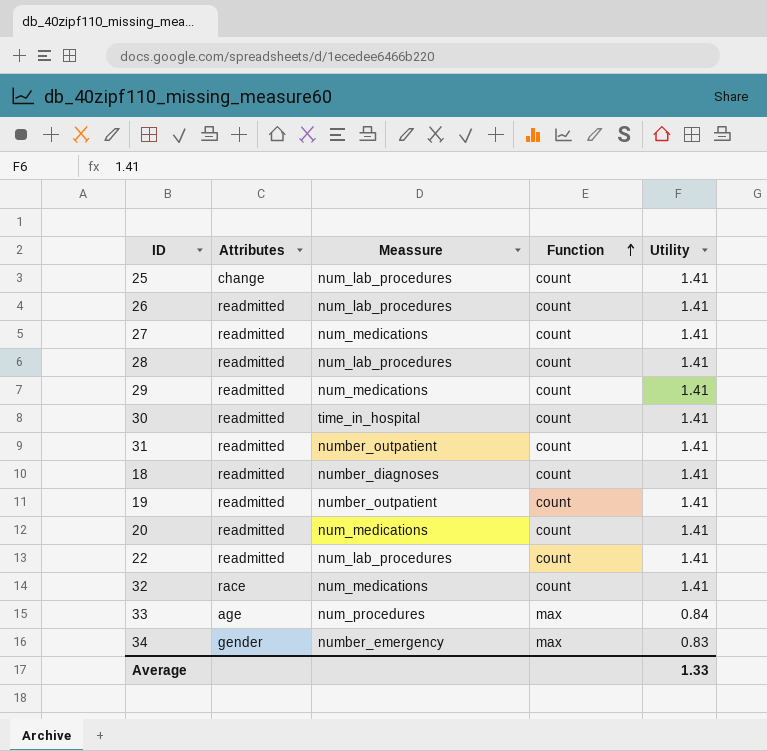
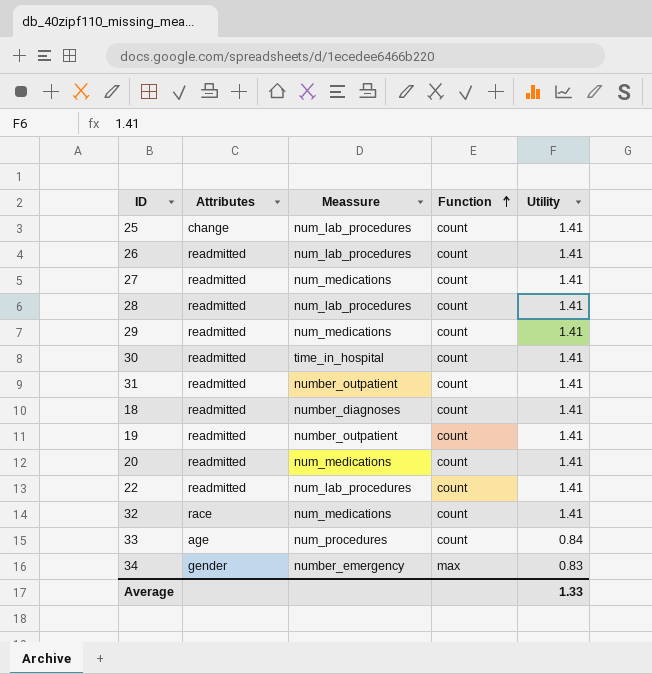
33 | Function: max -> count

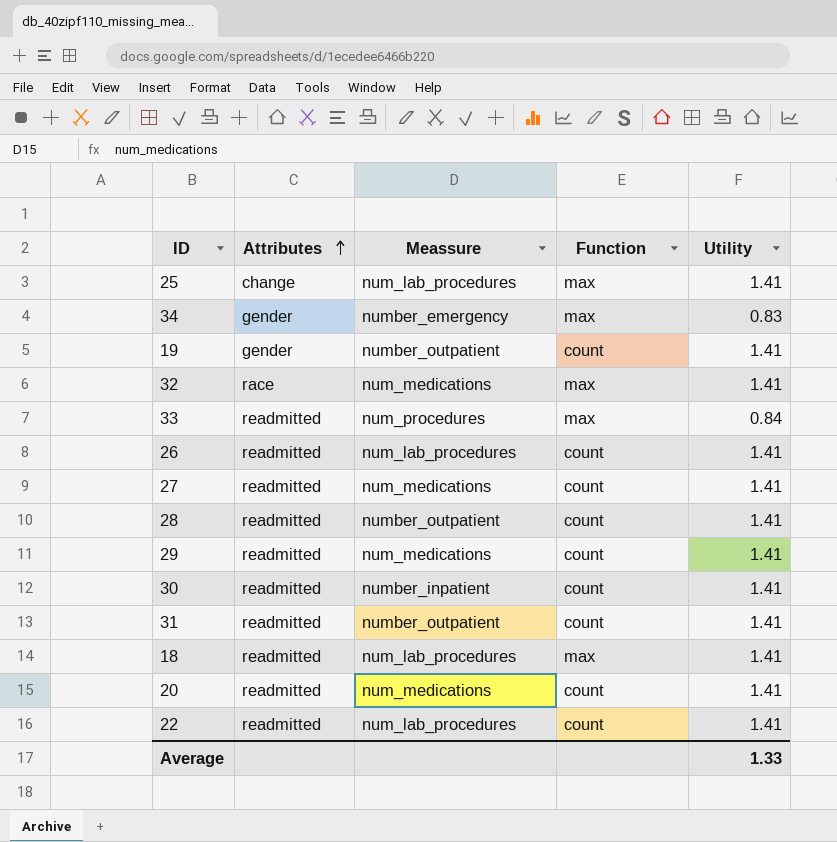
row order: Function ascending -> Attributes ascending
25 | Function: count -> max
19 | Attributes: readmitted -> gender
32 | Function: count -> max
33 | Attributes: age -> readmitted
33 | Function: count -> max
28 | Meassure: num_lab_procedures -> number_outpatient
30 | Meassure: time_in_hospital -> number_inpatient
18 | Meassure: number_diagnoses -> num_lab_procedures
18 | Function: count -> max

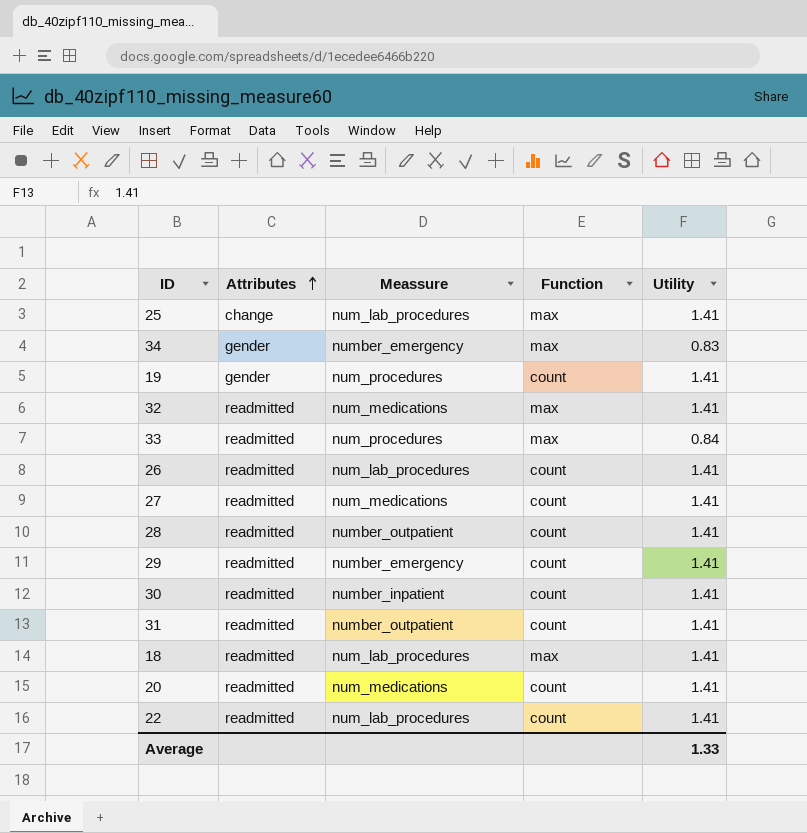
19 | Meassure: number_outpatient -> num_procedures
32 | Attributes: race -> readmitted
29 | Meassure: num_medications -> number_emergency

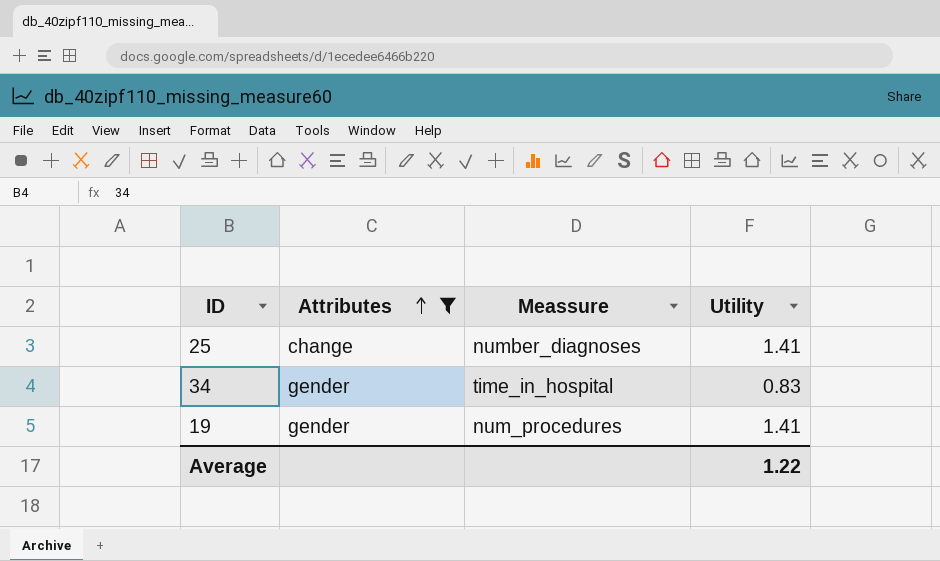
filter: none -> Attributes != readmitted
column Function | position: 4 -> none
25 | Meassure: num_lab_procedures -> number_diagnoses
34 | Meassure: number_emergency -> time_in_hospital
Average | Utility: 1.33 -> 1.22

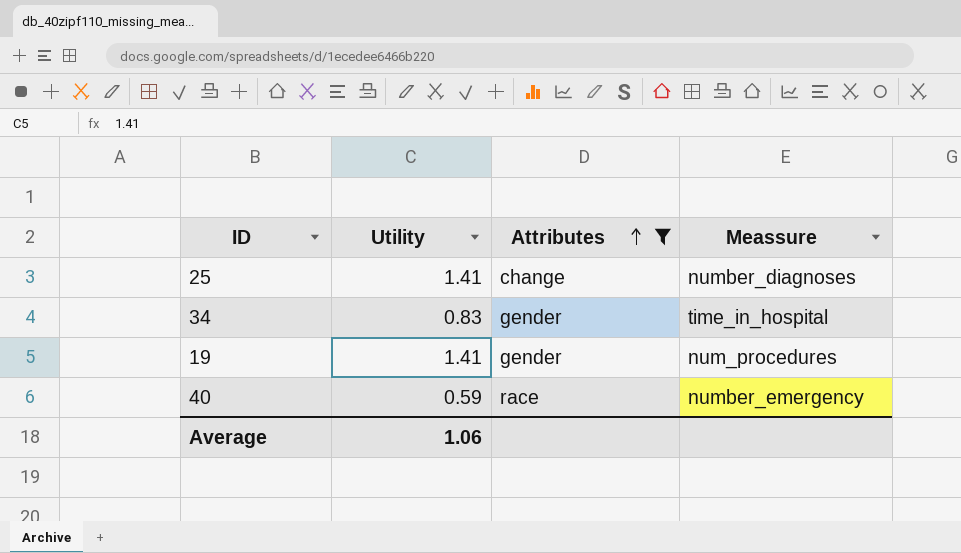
column Utility | position: 4 -> 2
row 40: none -> 0.59 | race | number_emergency
Average | Utility: 1.22 -> 1.06

